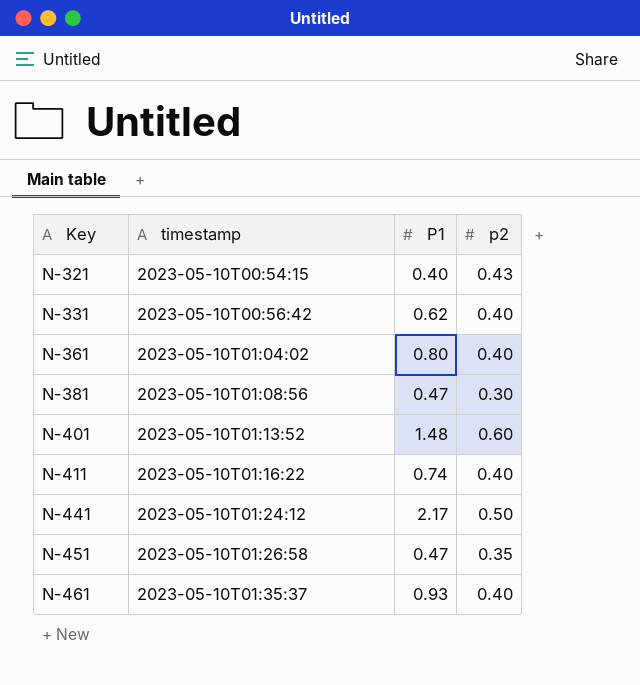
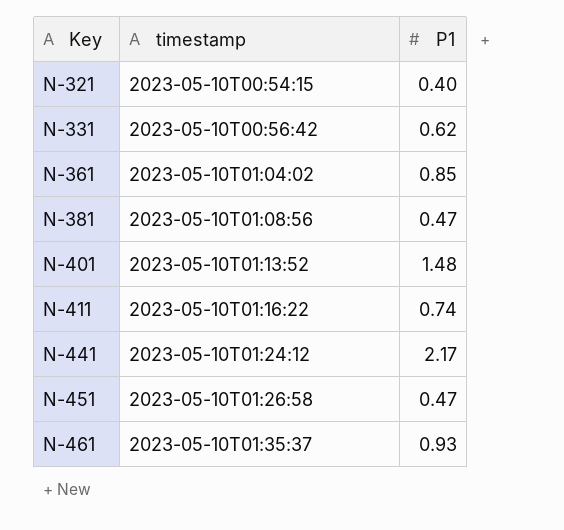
column p2 | position: 4 -> none
N-361 | P1: 0.80 -> 0.85

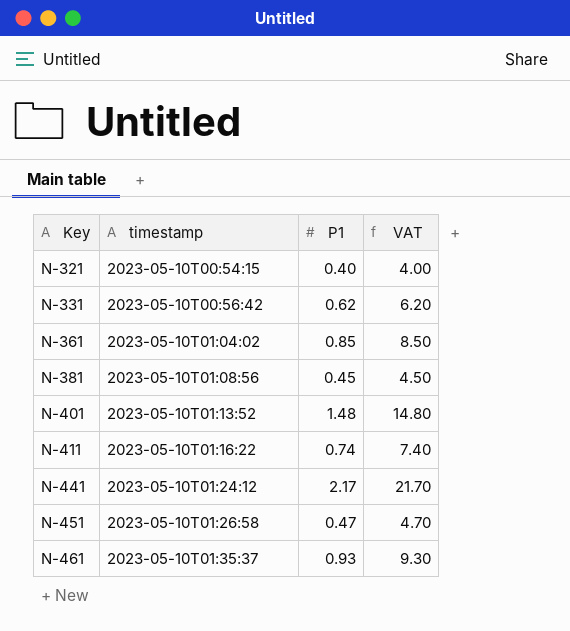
column VAT | formula: none -> [P1] * 10
N-381 | P1: 0.47 -> 0.45

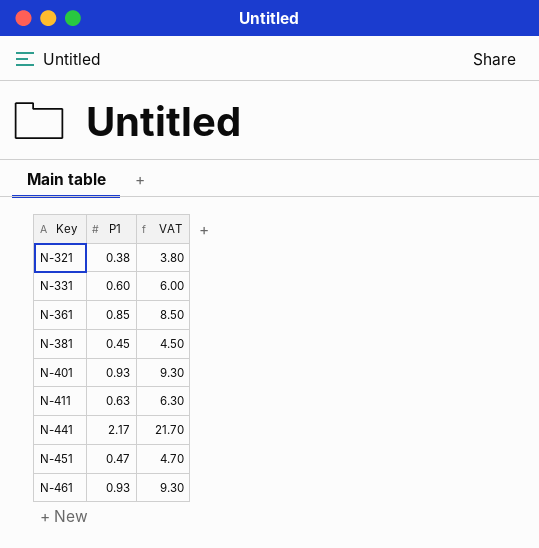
column timestamp | position: 2 -> none
N-321 | P1: 0.40 -> 0.38
N-321 | VAT: 4.00 -> 3.80
N-331 | P1: 0.62 -> 0.60
N-331 | VAT: 6.20 -> 6.00
N-401 | P1: 1.48 -> 0.93
N-401 | VAT: 14.80 -> 9.30
N-411 | P1: 0.74 -> 0.63
N-411 | VAT: 7.40 -> 6.30

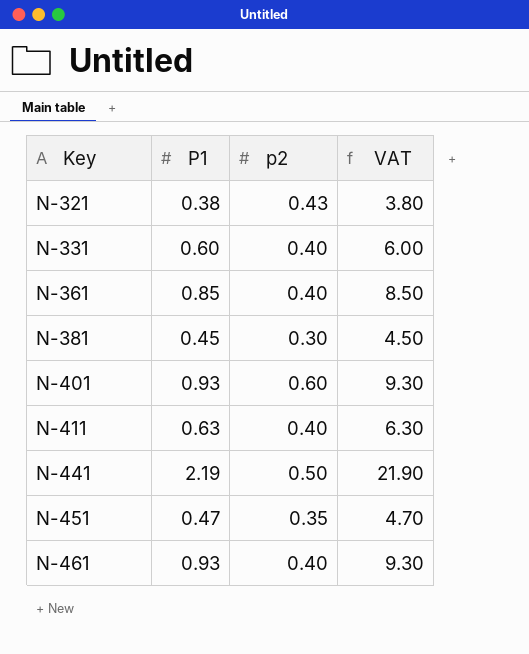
column p2 | position: none -> 3
N-441 | P1: 2.17 -> 2.19
N-441 | VAT: 21.70 -> 21.90

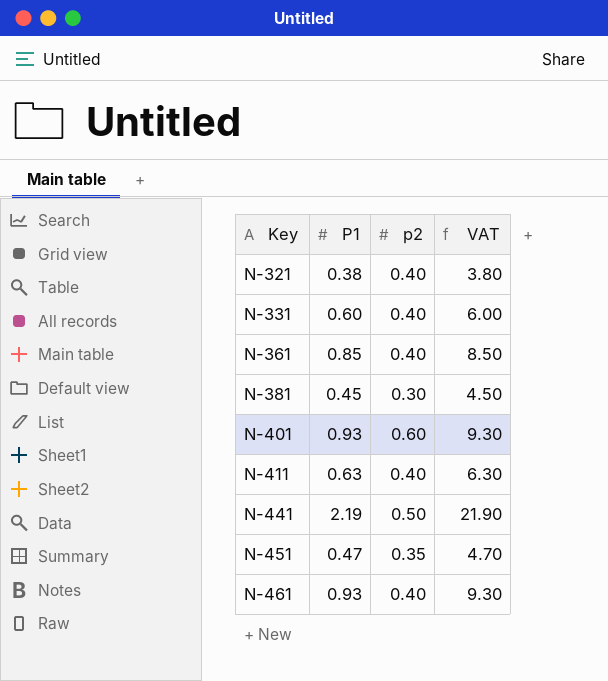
N-321 | p2: 0.43 -> 0.40

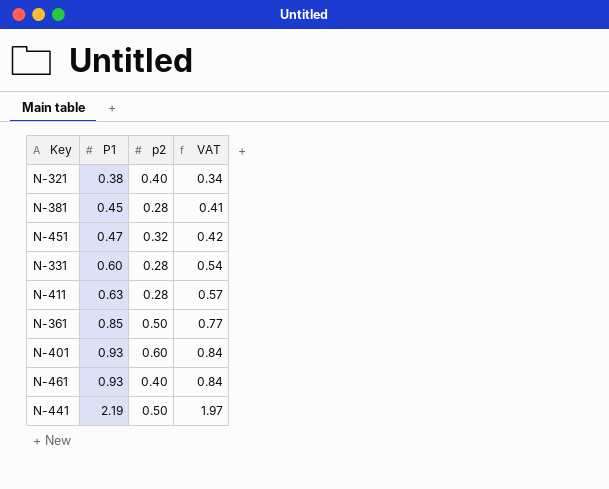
row order: Key ascending -> P1 ascending
column VAT | formula: [P1] * 10 -> [P1] * 0.9
N-381 | p2: 0.30 -> 0.28
N-451 | p2: 0.35 -> 0.32
N-331 | p2: 0.40 -> 0.28
N-411 | p2: 0.40 -> 0.28
N-361 | p2: 0.40 -> 0.50

